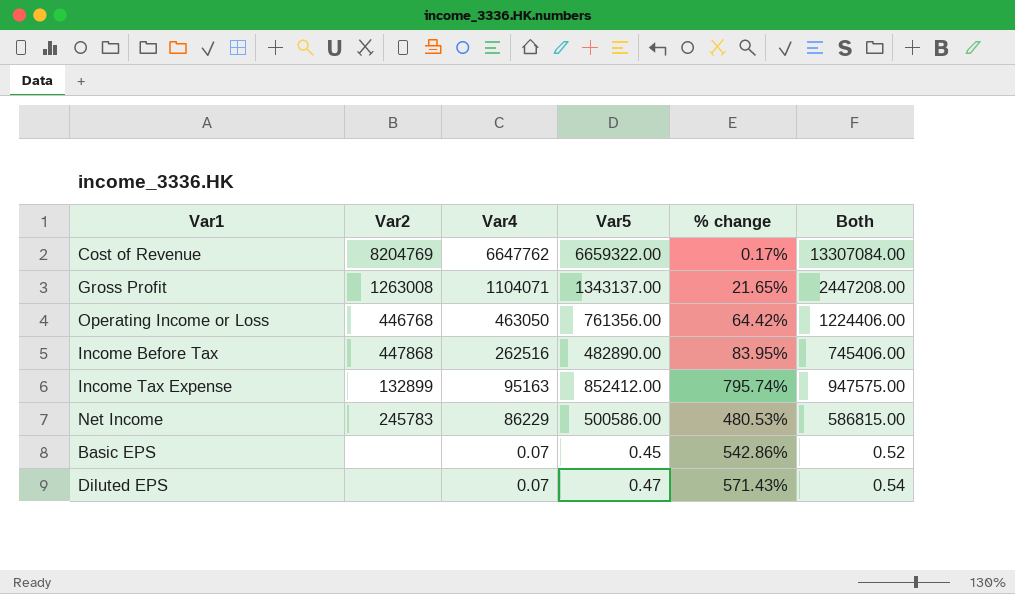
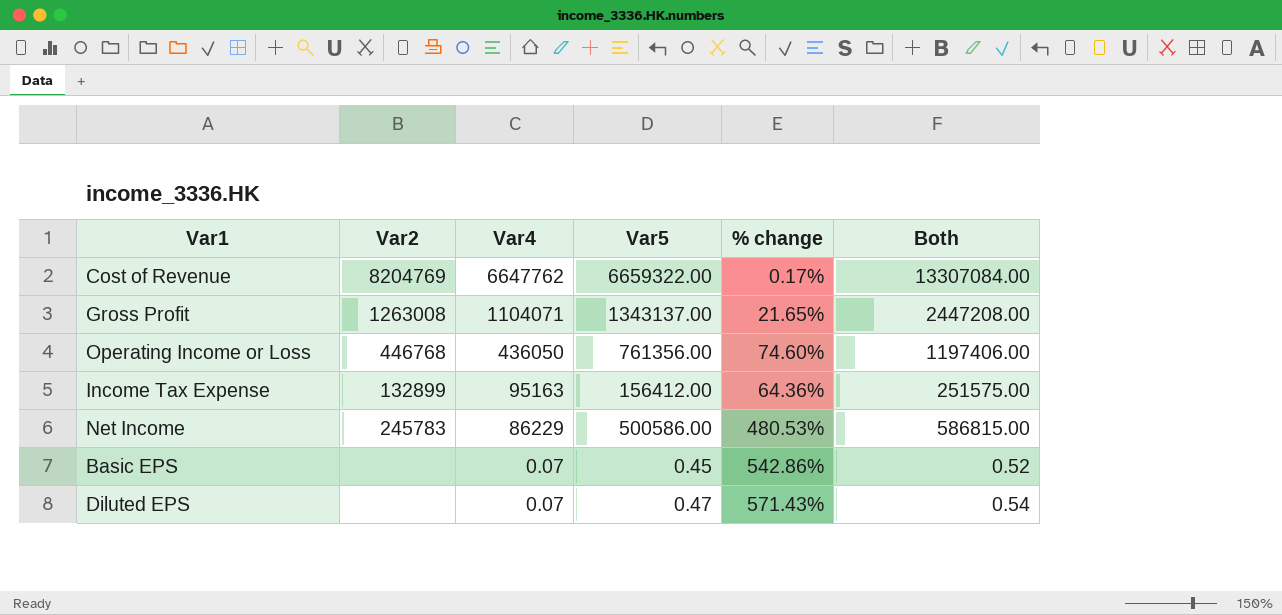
row Income Before Tax: 447868 | 262516 | 482890.00 | 83.95% | 745406.00 -> none
Operating Income or Loss | Var4: 463050 -> 436050
Operating Income or Loss | % change: 64.42% -> 74.60%
Operating Income or Loss | Both: 1224406.00 -> 1197406.00
Income Tax Expense | Var5: 852412.00 -> 156412.00
Income Tax Expense | % change: 795.74% -> 64.36%
Income Tax Expense | Both: 947575.00 -> 251575.00

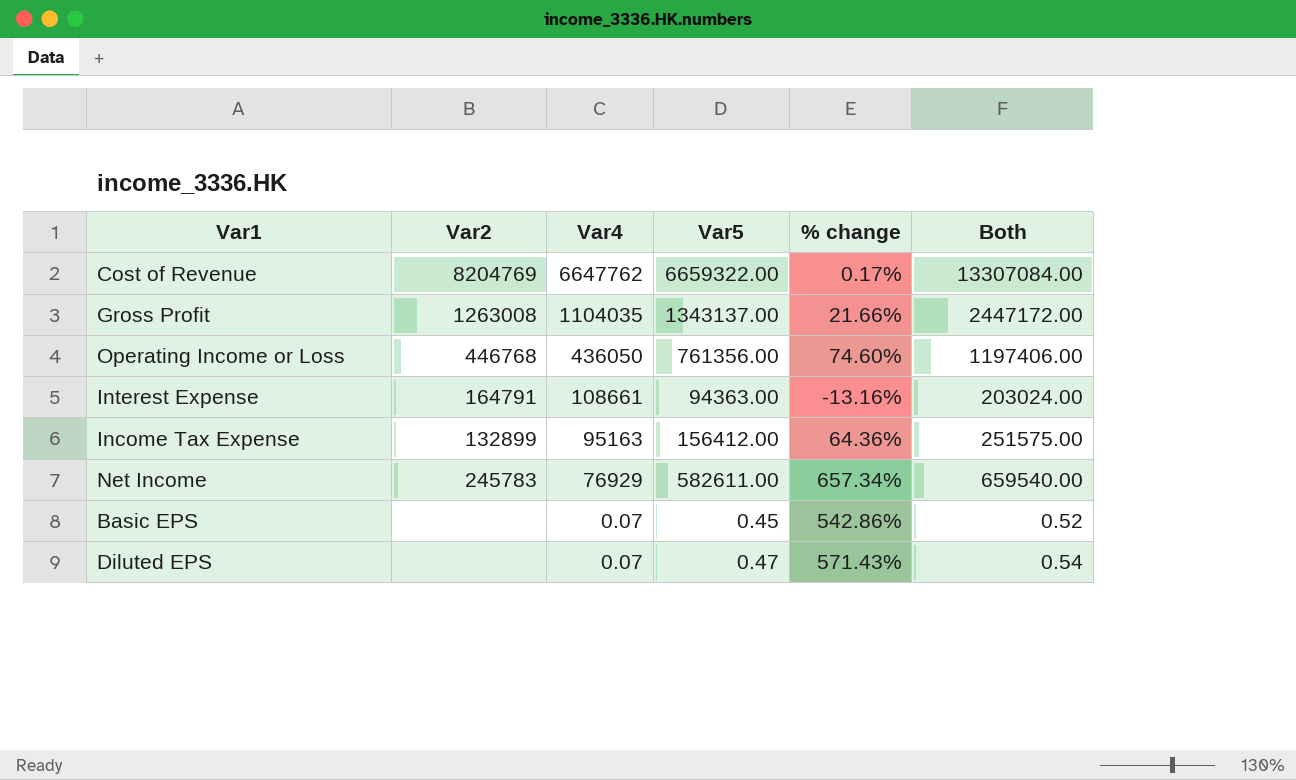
Gross Profit | Var4: 1104071 -> 1104035
Gross Profit | % change: 21.65% -> 21.66%
Gross Profit | Both: 2447208.00 -> 2447172.00
row Interest Expense: none -> 164791 | 108661 | 94363.00 | -13.16% | 203024.00
Net Income | Var4: 86229 -> 76929
Net Income | Var5: 500586.00 -> 582611.00
Net Income | % change: 480.53% -> 657.34%
Net Income | Both: 586815.00 -> 659540.00

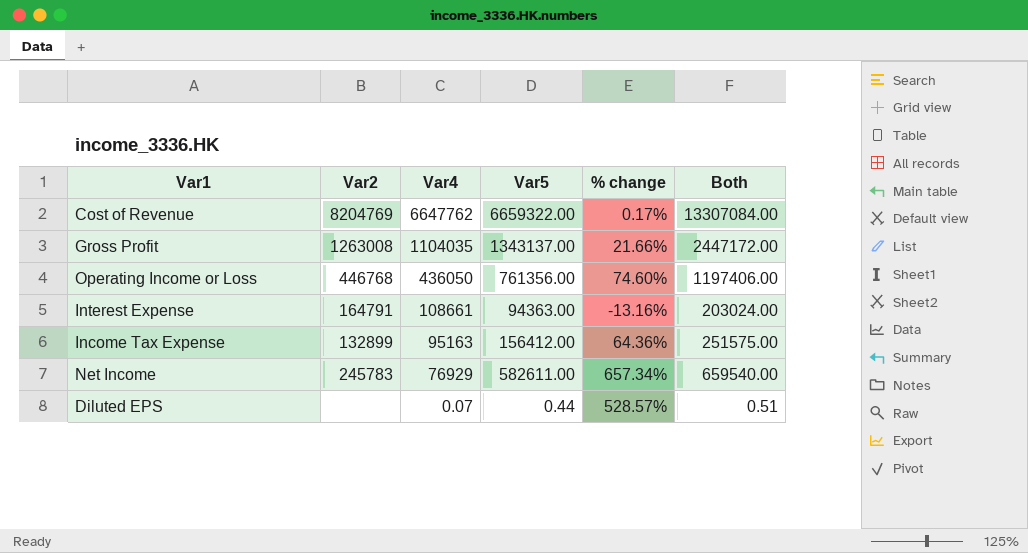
row Basic EPS: none | 0.07 | 0.45 | 542.86% | 0.52 -> none
Diluted EPS | Var5: 0.47 -> 0.44
Diluted EPS | % change: 571.43% -> 528.57%
Diluted EPS | Both: 0.54 -> 0.51

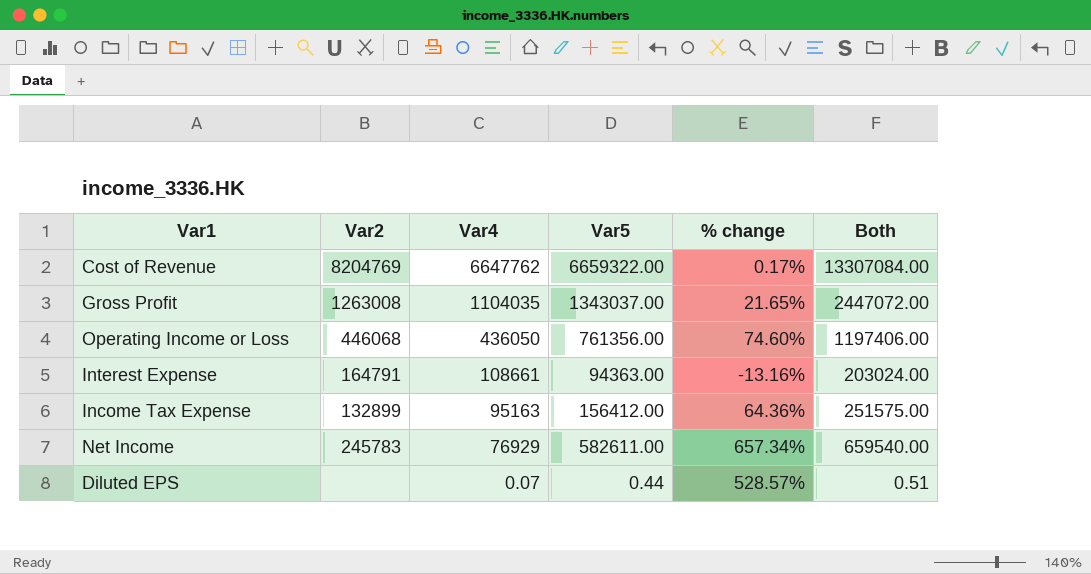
Gross Profit | Var5: 1343137.00 -> 1343037.00
Gross Profit | % change: 21.66% -> 21.65%
Gross Profit | Both: 2447172.00 -> 2447072.00
Operating Income or Loss | Var2: 446768 -> 446068

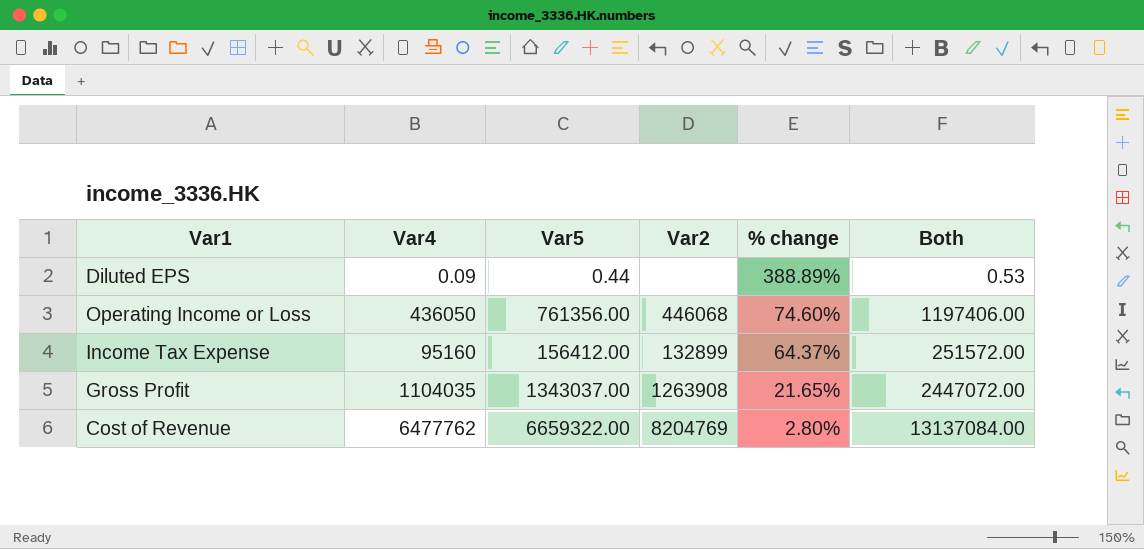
row order: Var4 descending -> % change descending
column Var2 | position: 2 -> 4
row Interest Expense: 164791 | 108661 | 94363.00 | -13.16% | 203024.00 -> none
row Net Income: 245783 | 76929 | 582611.00 | 657.34% | 659540.00 -> none
Diluted EPS | Var4: 0.07 -> 0.09
Diluted EPS | % change: 528.57% -> 388.89%
Diluted EPS | Both: 0.51 -> 0.53
Income Tax Expense | Var4: 95163 -> 95160
Income Tax Expense | % change: 64.36% -> 64.37%
Income Tax Expense | Both: 251575.00 -> 251572.00
Gross Profit | Var2: 1263008 -> 1263908
Cost of Revenue | Var4: 6647762 -> 6477762
Cost of Revenue | % change: 0.17% -> 2.80%
Cost of Revenue | Both: 13307084.00 -> 13137084.00

